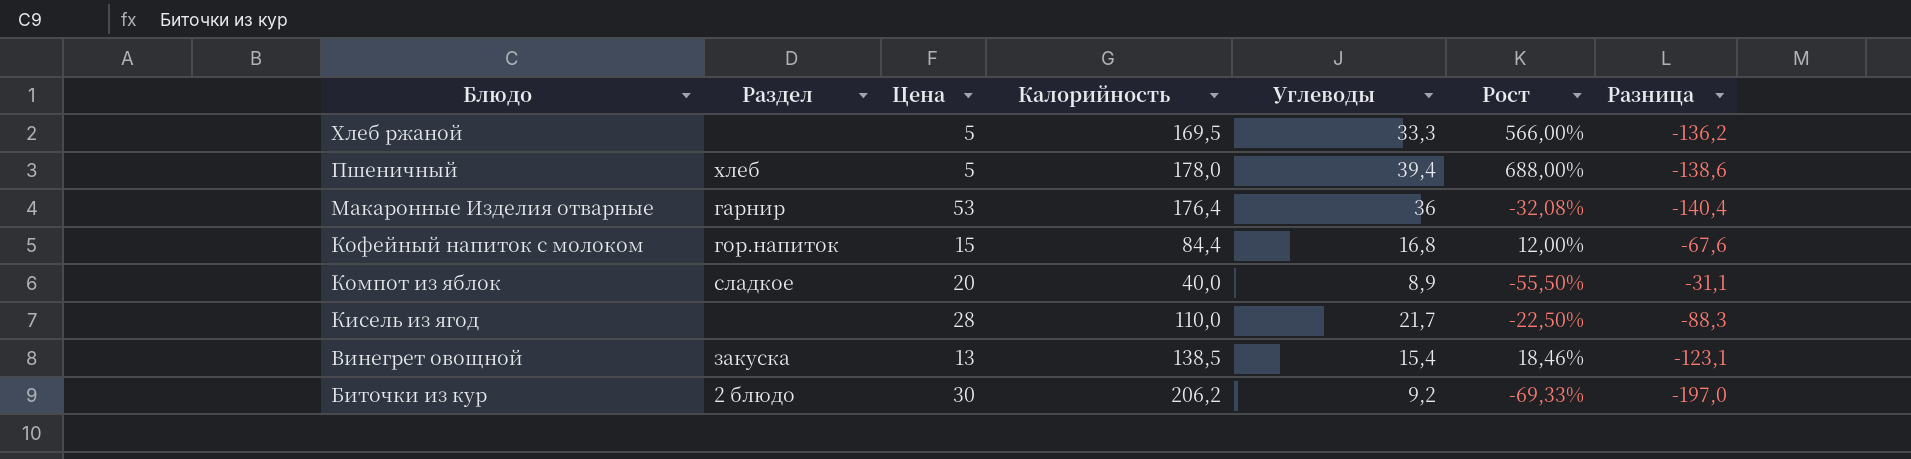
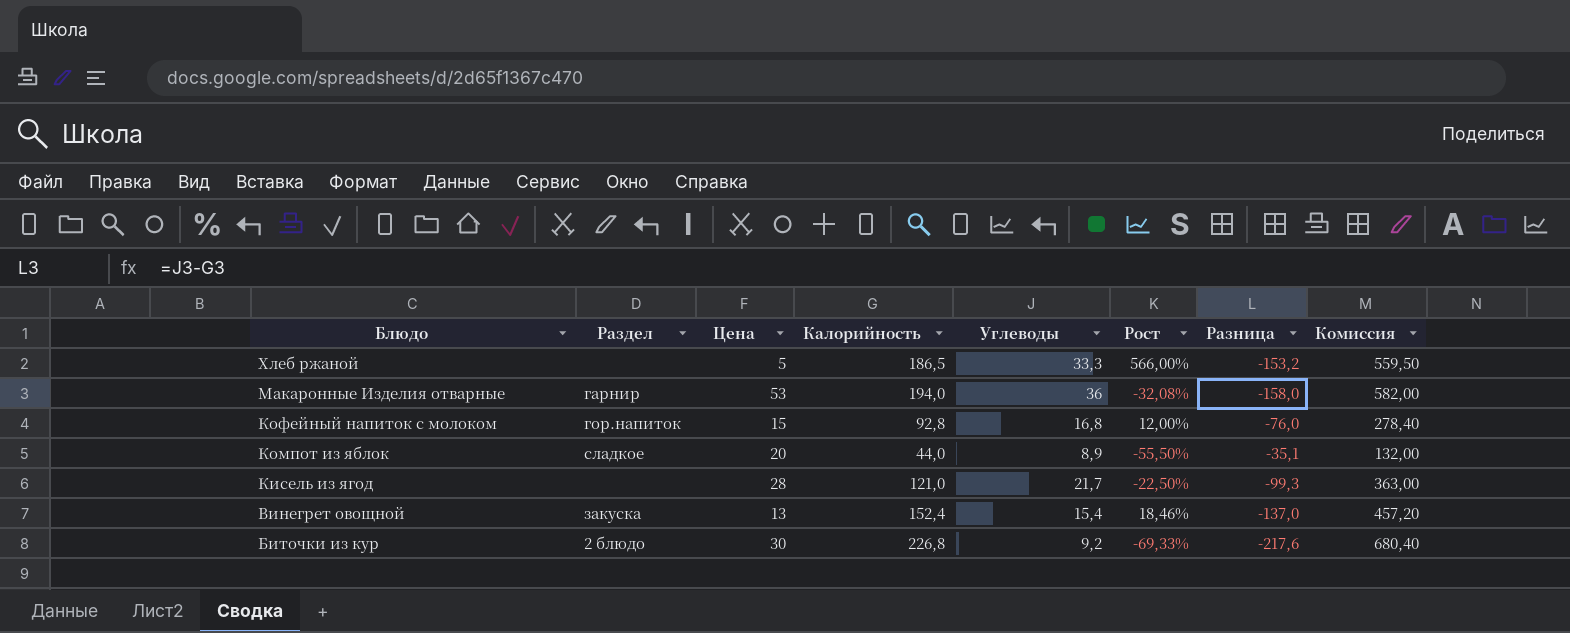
column Комиссия | formula: none -> [Калорийность] * 3
row Пшеничный: хлеб | 5 | 178,0 | 39,4 | 688,00% | -138,6 -> none
Хлеб ржаной | Калорийность: 169,5 -> 186,5
Хлеб ржаной | Разница: -136,2 -> -153,2
Макаронные Изделия отварные | Калорийность: 176,4 -> 194,0
Макаронные Изделия отварные | Разница: -140,4 -> -158,0
Кофейный напиток с молоком | Калорийность: 84,4 -> 92,8
Кофейный напиток с молоком | Разница: -67,6 -> -76,0
Компот из яблок | Калорийность: 40,0 -> 44,0
Компот из яблок | Разница: -31,1 -> -35,1
Кисель из ягод | Калорийность: 110,0 -> 121,0
Кисель из ягод | Разница: -88,3 -> -99,3
Винегрет овощной | Калорийность: 138,5 -> 152,4
Винегрет овощной | Разница: -123,1 -> -137,0
Биточки из кур | Калорийность: 206,2 -> 226,8
Биточки из кур | Разница: -197,0 -> -217,6

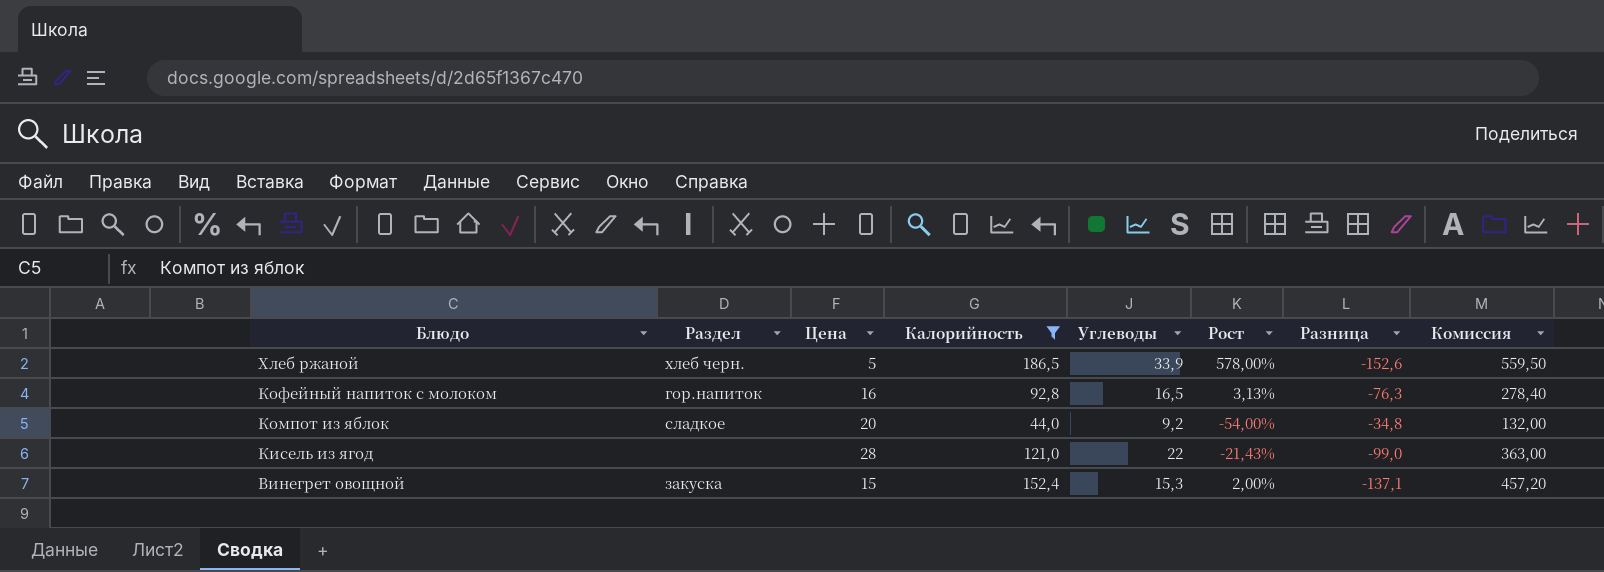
filter: none -> Калорийность <= 186,5
Хлеб ржаной | Раздел: none -> хлеб черн.
Хлеб ржаной | Углеводы: 33,3 -> 33,9
Хлеб ржаной | Рост: 566,00% -> 578,00%
Хлеб ржаной | Разница: -153,2 -> -152,6
Кофейный напиток с молоком | Цена: 15 -> 16
Кофейный напиток с молоком | Углеводы: 16,8 -> 16,5
Кофейный напиток с молоком | Рост: 12,00% -> 3,13%
Кофейный напиток с молоком | Разница: -76,0 -> -76,3
Компот из яблок | Углеводы: 8,9 -> 9,2
Компот из яблок | Рост: -55,50% -> -54,00%
Компот из яблок | Разница: -35,1 -> -34,8
Кисель из ягод | Углеводы: 21,7 -> 22
Кисель из ягод | Рост: -22,50% -> -21,43%
Кисель из ягод | Разница: -99,3 -> -99,0
Винегрет овощной | Цена: 13 -> 15
Винегрет овощной | Углеводы: 15,4 -> 15,3
Винегрет овощной | Рост: 18,46% -> 2,00%
Винегрет овощной | Разница: -137,0 -> -137,1

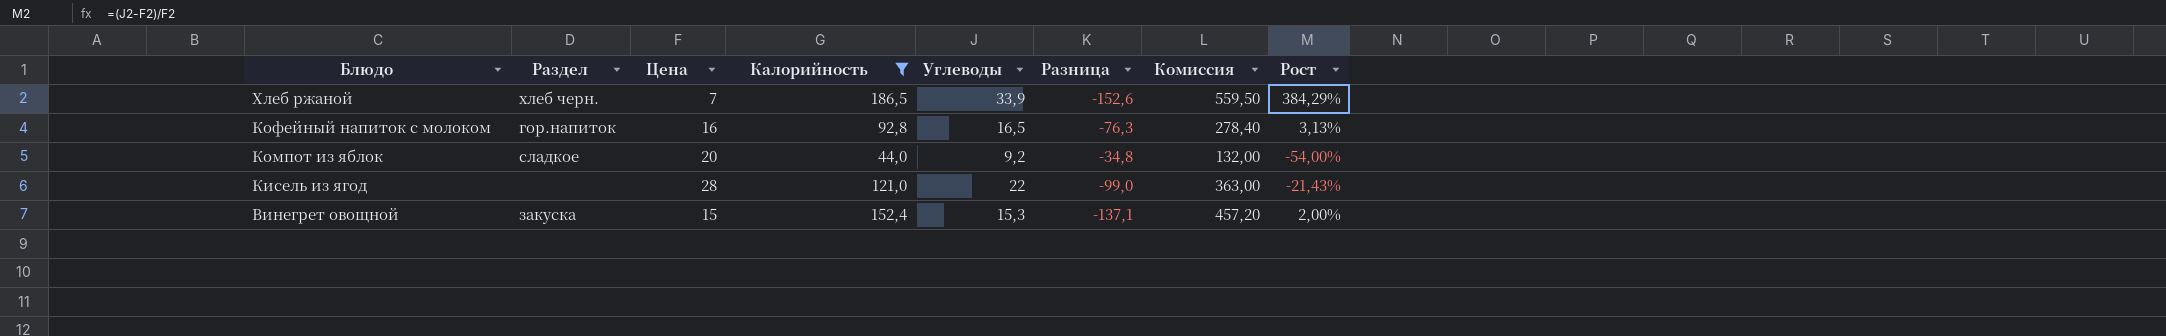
column Рост | position: 6 -> 8
Хлеб ржаной | Цена: 5 -> 7
Хлеб ржаной | Рост: 578,00% -> 384,29%

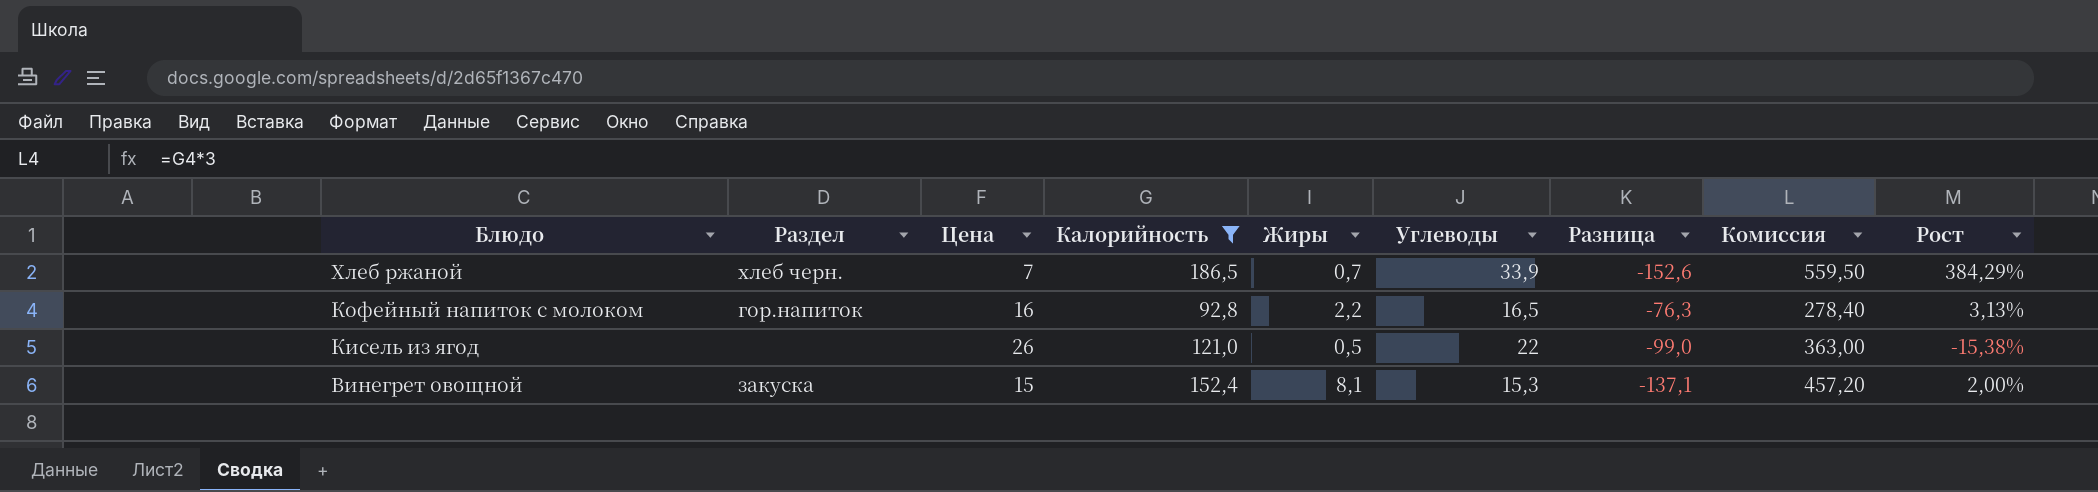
column Жиры | position: none -> 5
row Компот из яблок: сладкое | 20 | 44,0 | 9,2 | -34,8 | 132,00 | -54,00% -> none
Кисель из ягод | Цена: 28 -> 26
Кисель из ягод | Рост: -21,43% -> -15,38%

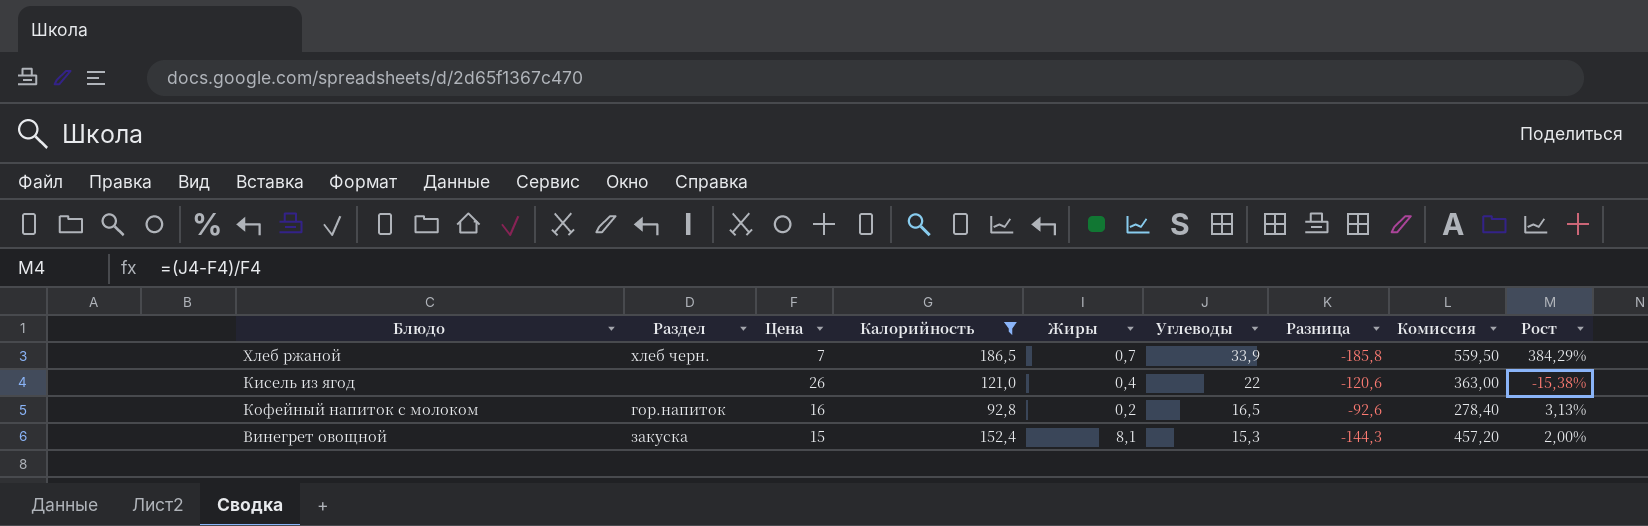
row order: Блюдо descending -> Углеводы descending
column Разница | formula: [Углеводы] - [Калорийность] -> [Жиры] - [Калорийность]
Кисель из ягод | Жиры: 0,5 -> 0,4
Кофейный напиток с молоком | Жиры: 2,2 -> 0,2

